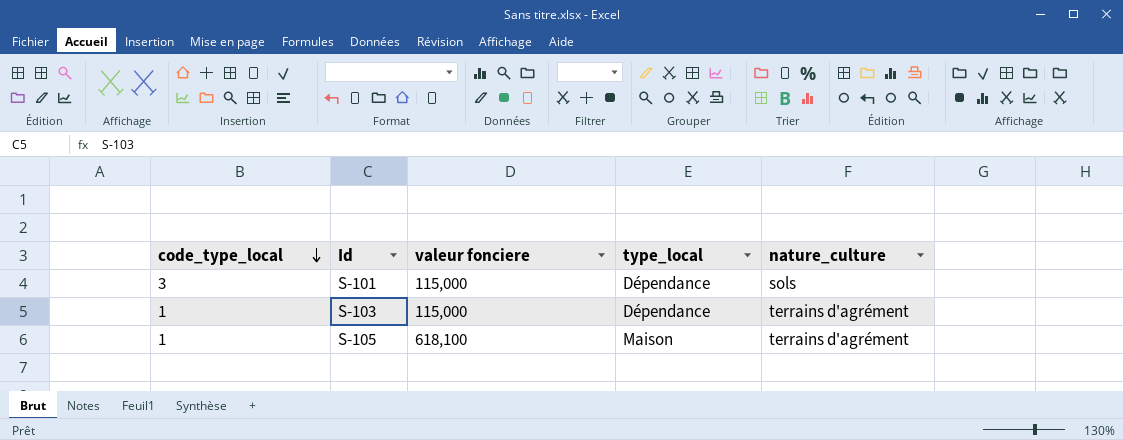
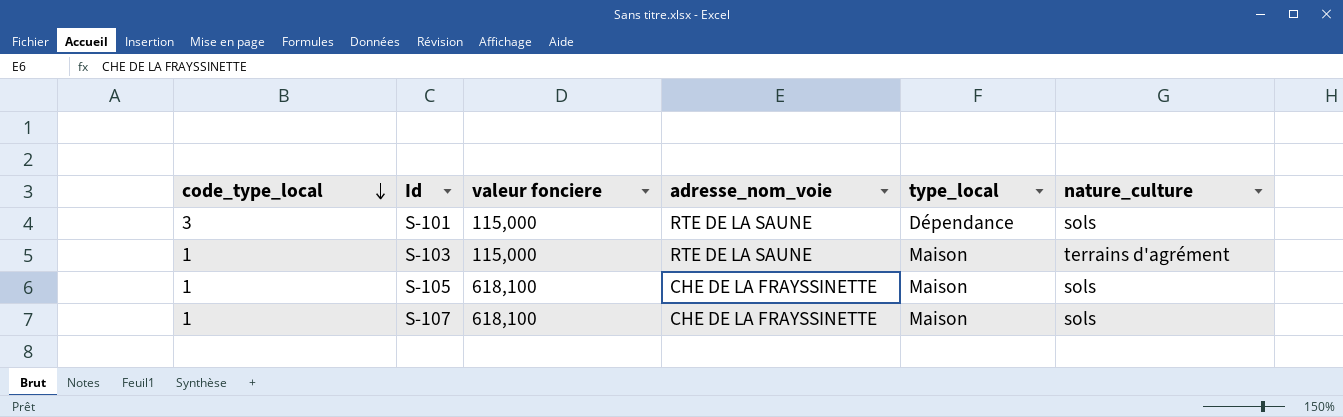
column adresse_nom_voie | position: none -> 4
S-103 | type_local: Dépendance -> Maison
S-105 | nature_culture: terrains d'agrément -> sols
row S-107: none -> 1 | 618,100 | CHE DE LA FRAYSSINETTE | Maison | sols

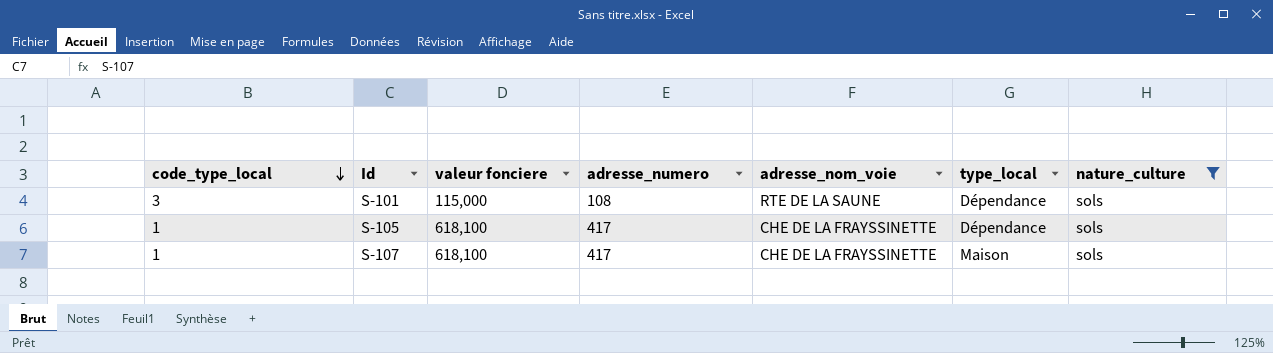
filter: none -> nature_culture = sols
column adresse_numero | position: none -> 4
S-105 | type_local: Maison -> Dépendance

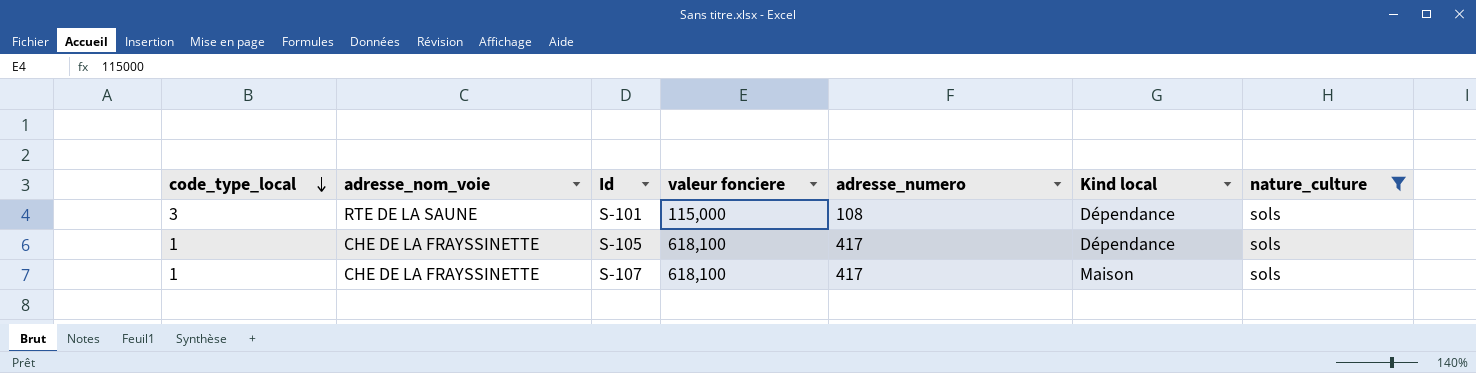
column adresse_nom_voie | position: 5 -> 2
column name: type_local -> Kind local

